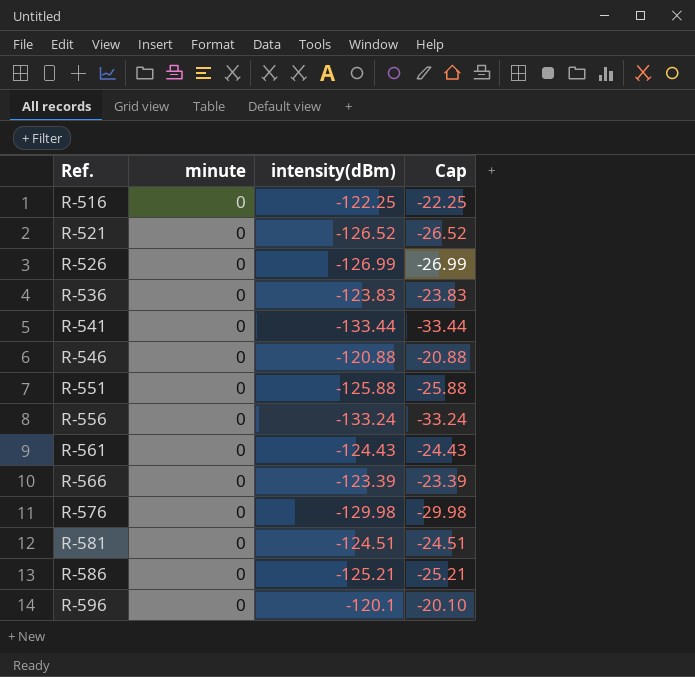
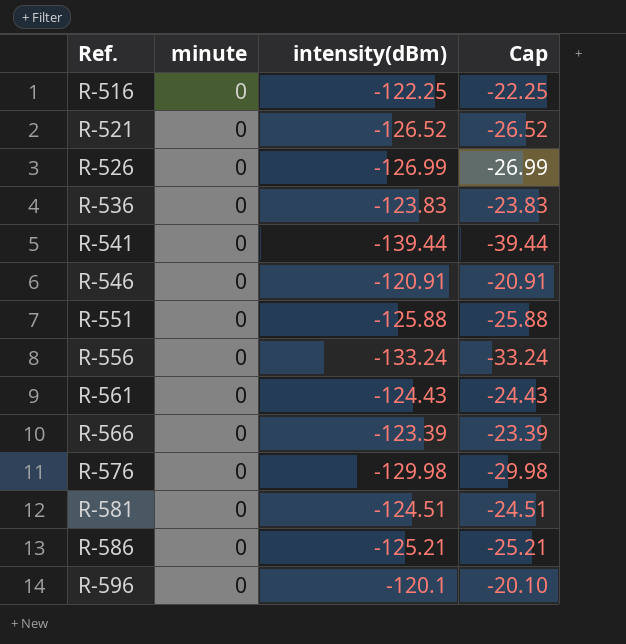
R-541 | intensity(dBm): -133.44 -> -139.44
R-541 | Cap: -33.44 -> -39.44
R-546 | intensity(dBm): -120.88 -> -120.91
R-546 | Cap: -20.88 -> -20.91

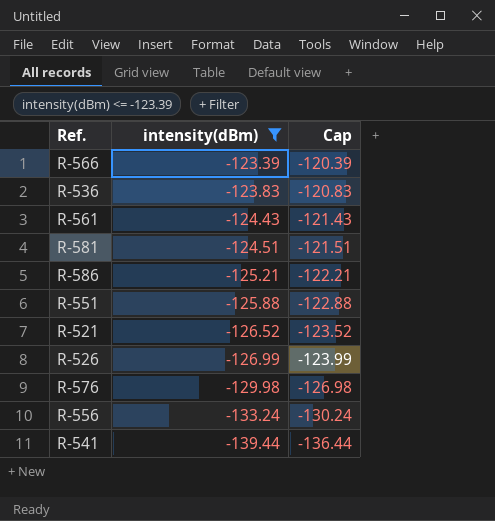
filter: none -> intensity(dBm) <= -123.39
row order: Ref. ascending -> intensity(dBm) descending
column minute | position: 2 -> none
column Cap | formula: [intensity(dBm)] + 100 -> [intensity(dBm)] + 3

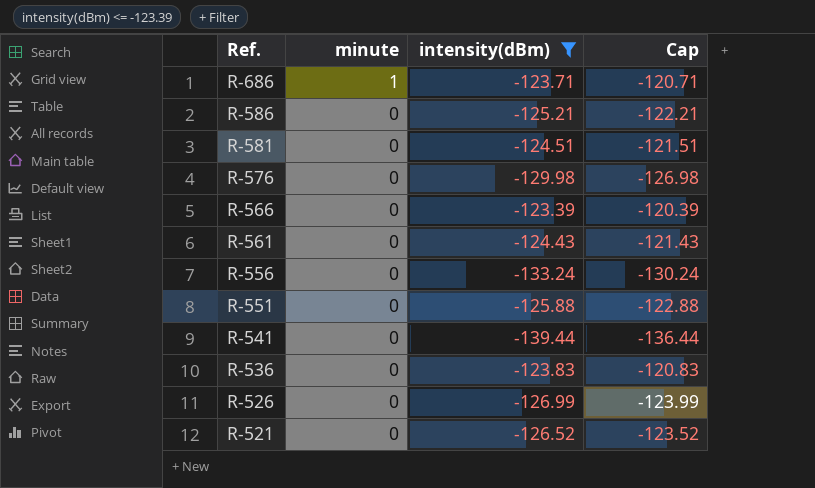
row order: intensity(dBm) descending -> Ref. descending
column minute | position: none -> 2
row R-686: none -> 1 | -123.71 | -120.71

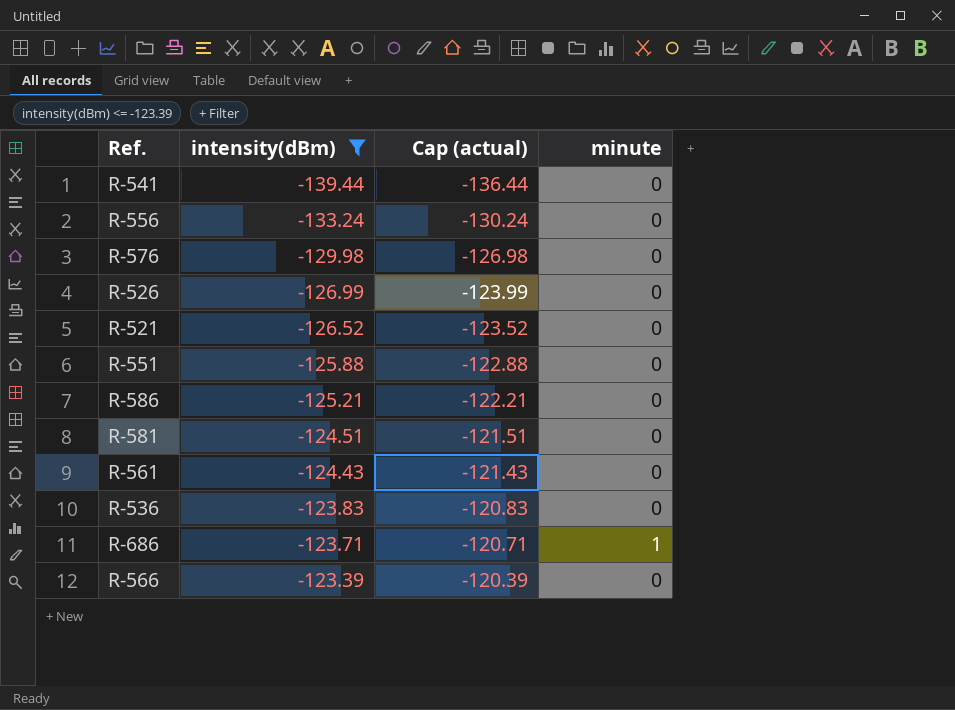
row order: Ref. descending -> intensity(dBm) ascending
column name: Cap -> Cap (actual)
column minute | position: 2 -> 4

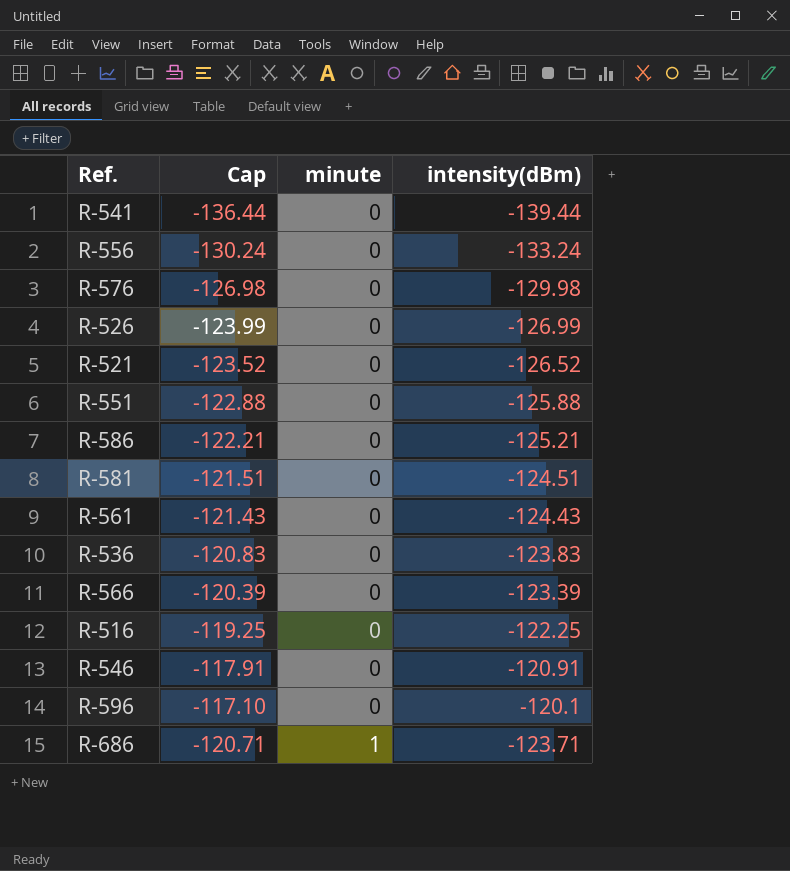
filter: intensity(dBm) <= -123.39 -> none
row order: intensity(dBm) ascending -> minute ascending
column name: Cap (actual) -> Cap
column intensity(dBm) | position: 2 -> 4

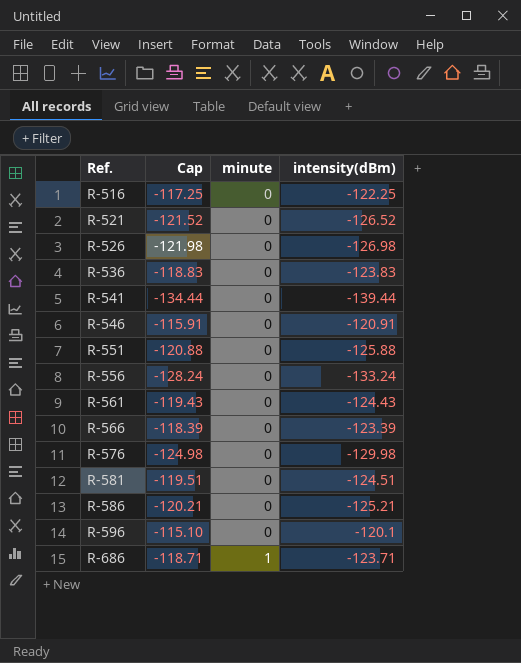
row order: minute ascending -> Ref. ascending
column Cap | formula: [intensity(dBm)] + 3 -> [intensity(dBm)] + 5
R-526 | intensity(dBm): -126.99 -> -126.98

